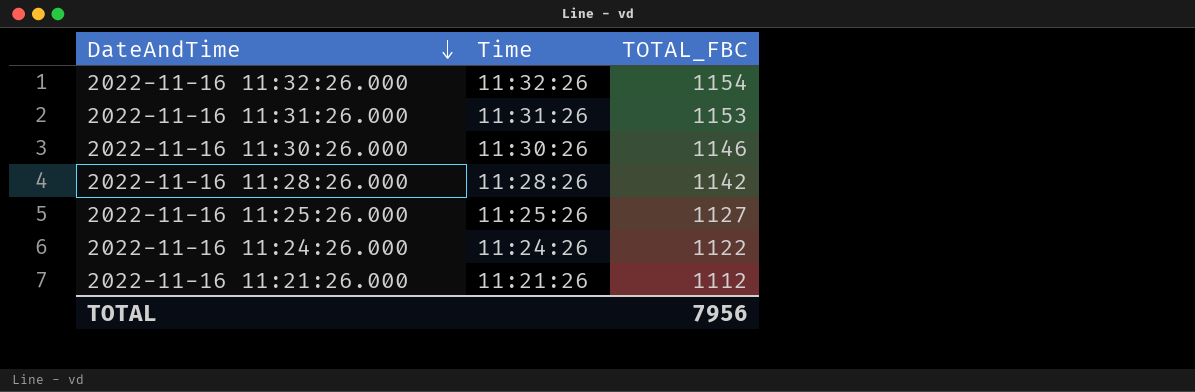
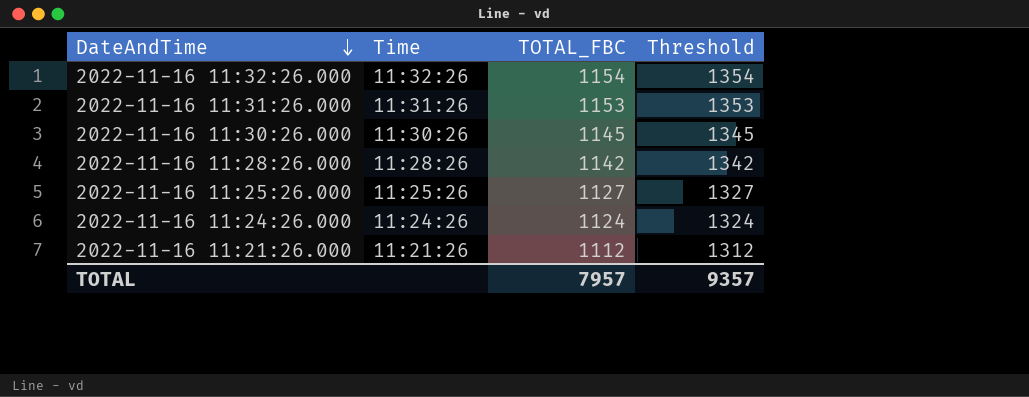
column Threshold | formula: none -> [TOTAL_FBC] + 200
2022-11-16 11:30:26.000 | TOTAL_FBC: 1146 -> 1145
2022-11-16 11:24:26.000 | TOTAL_FBC: 1122 -> 1124
TOTAL | TOTAL_FBC: 7956 -> 7957

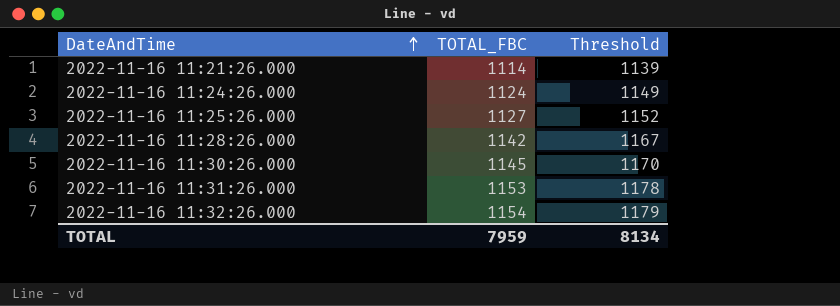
row order: DateAndTime descending -> DateAndTime ascending
column Time | position: 2 -> none
column Threshold | formula: [TOTAL_FBC] + 200 -> [TOTAL_FBC] + 25
2022-11-16 11:21:26.000 | TOTAL_FBC: 1112 -> 1114
TOTAL | TOTAL_FBC: 7957 -> 7959
TOTAL | Threshold: 9357 -> 8134

